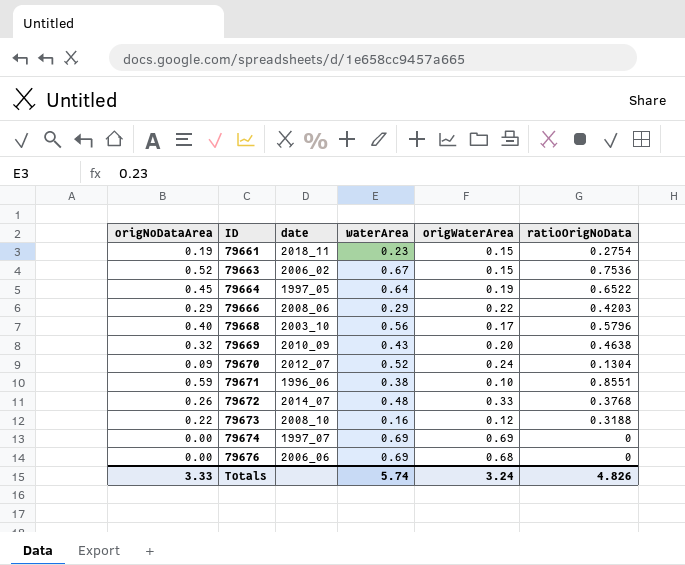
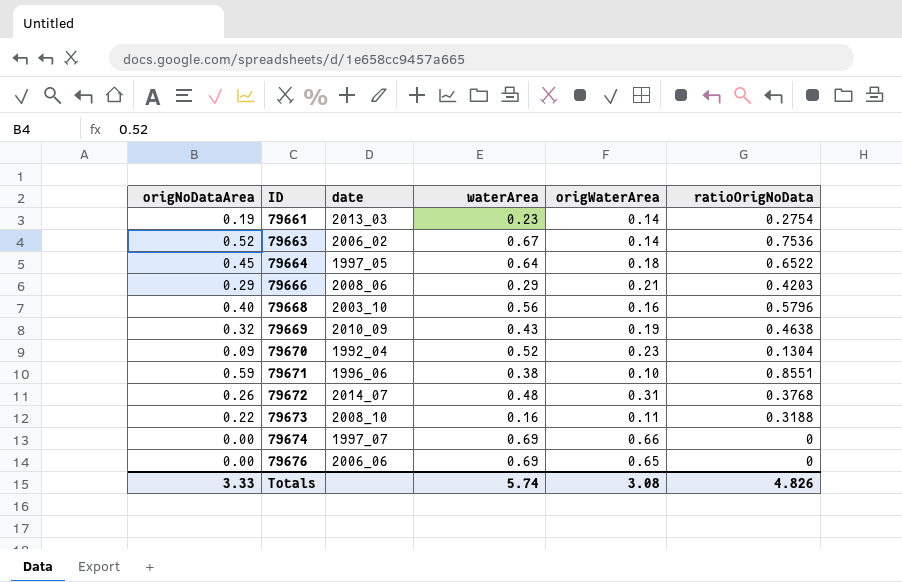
79661 | date: 2018_11 -> 2013_03
79661 | origWaterArea: 0.15 -> 0.14
79663 | origWaterArea: 0.15 -> 0.14
79664 | origWaterArea: 0.19 -> 0.18
79666 | origWaterArea: 0.22 -> 0.21
79668 | origWaterArea: 0.17 -> 0.16
79669 | origWaterArea: 0.20 -> 0.19
79670 | date: 2012_07 -> 1992_04
79670 | origWaterArea: 0.24 -> 0.23
79672 | origWaterArea: 0.33 -> 0.31
79673 | origWaterArea: 0.12 -> 0.11
79674 | origWaterArea: 0.69 -> 0.66
79676 | origWaterArea: 0.68 -> 0.65
Totals | origWaterArea: 3.24 -> 3.08

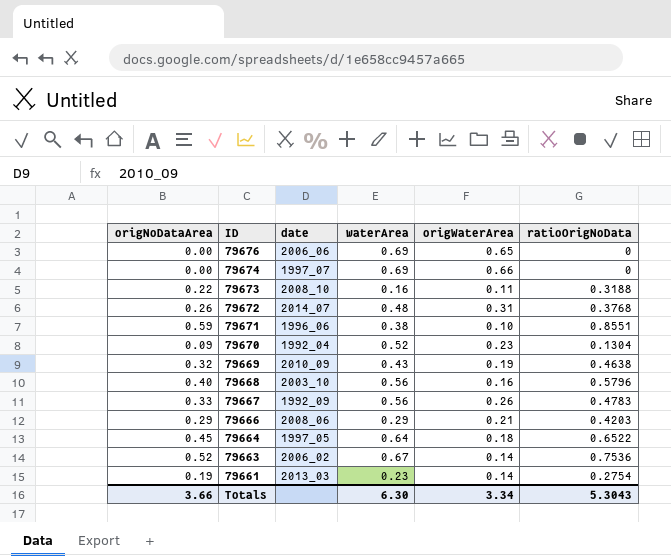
row order: ID ascending -> ID descending
row 79667: none -> 0.33 | 1992_09 | 0.56 | 0.26 | 0.4783
Totals | origNoDataArea: 3.33 -> 3.66
Totals | waterArea: 5.74 -> 6.30
Totals | origWaterArea: 3.08 -> 3.34
Totals | ratioOrigNoData: 4.826 -> 5.3043

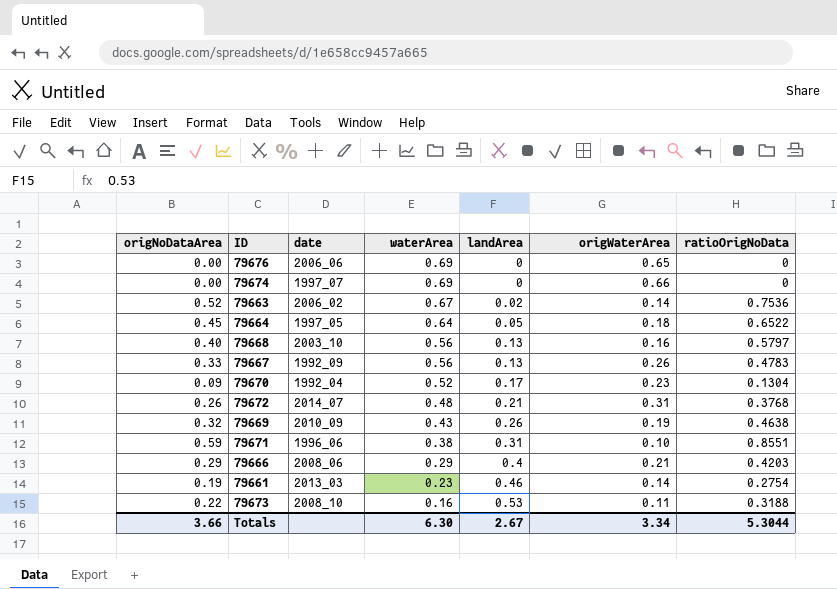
row order: ID descending -> waterArea descending
column landArea | position: none -> 5
79668 | ratioOrigNoData: 0.5796 -> 0.5797
Totals | ratioOrigNoData: 5.3043 -> 5.3044

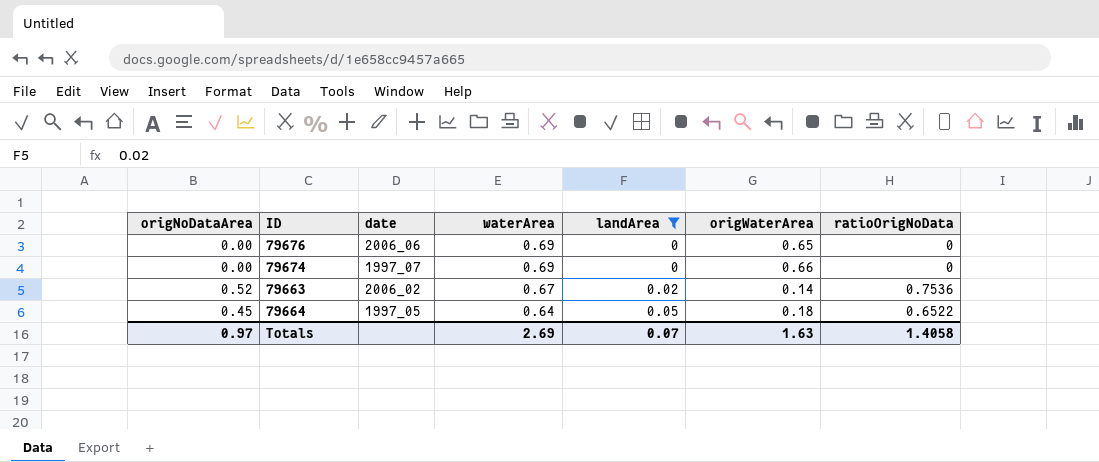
filter: none -> landArea <= 0.05
Totals | origNoDataArea: 3.66 -> 0.97
Totals | waterArea: 6.30 -> 2.69
Totals | landArea: 2.67 -> 0.07
Totals | origWaterArea: 3.34 -> 1.63
Totals | ratioOrigNoData: 5.3044 -> 1.4058

